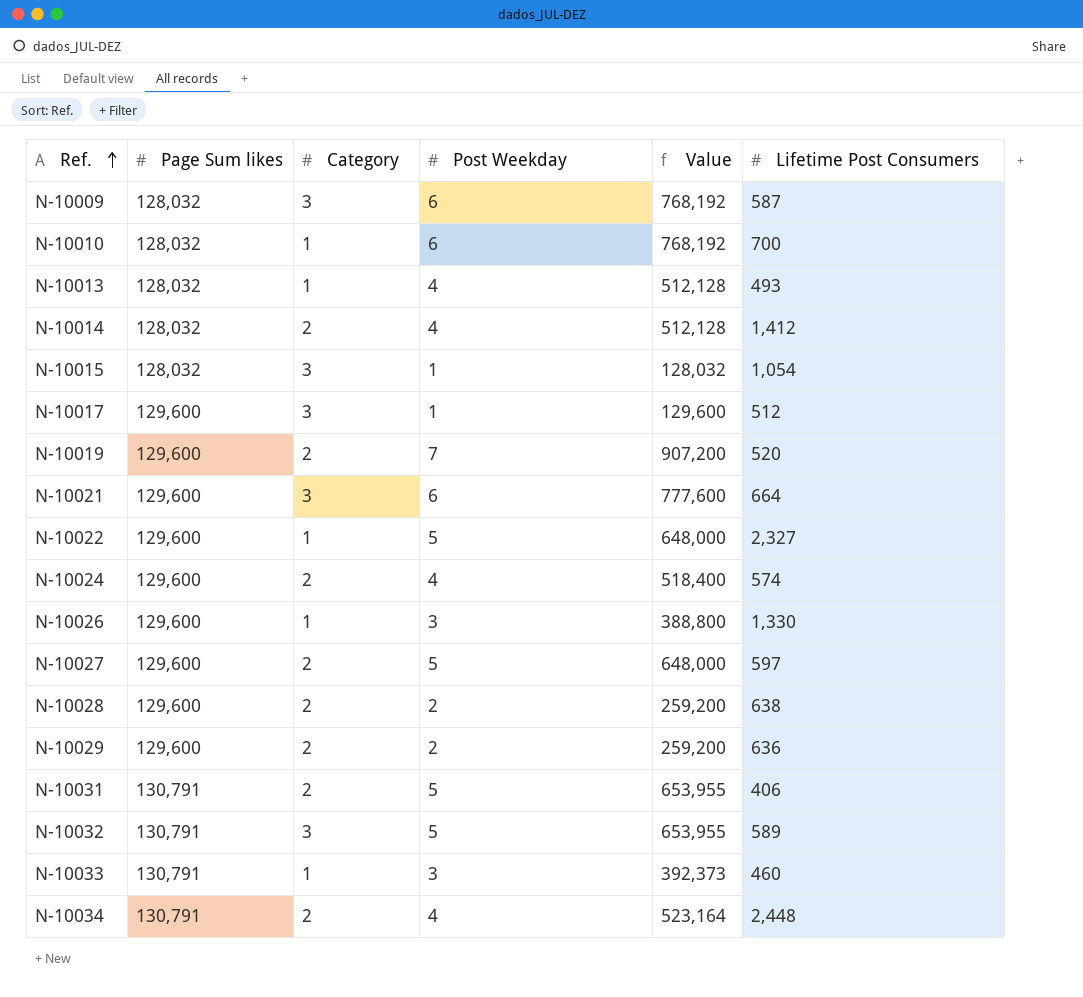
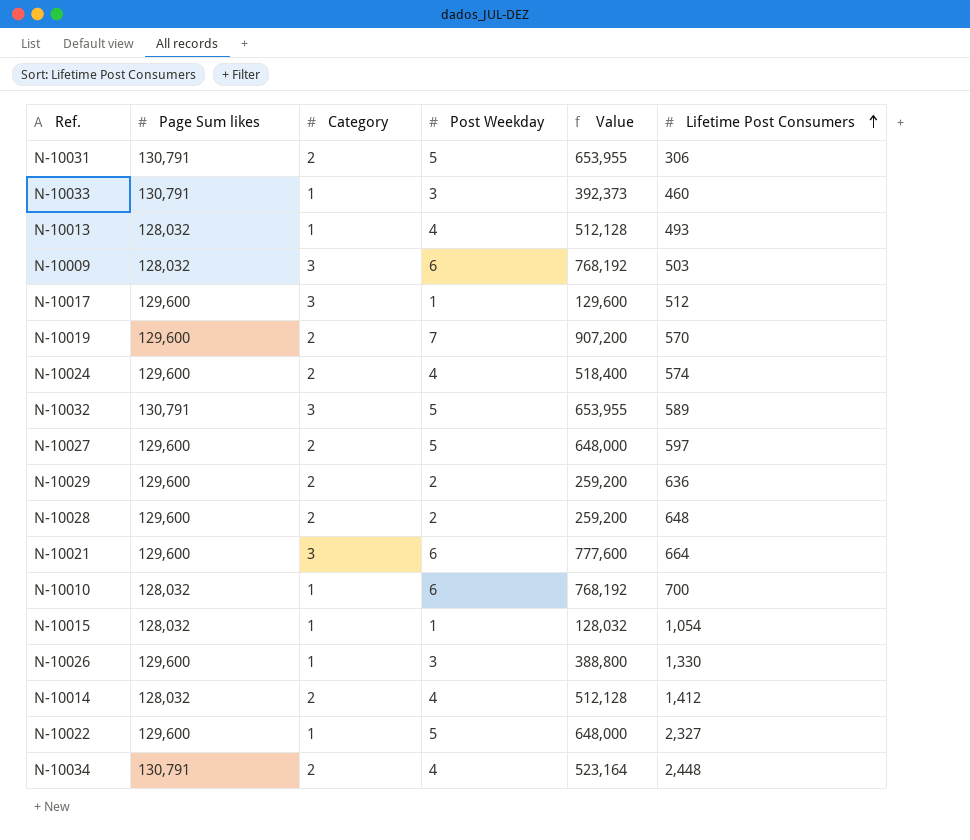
row order: Ref. ascending -> Lifetime Post Consumers ascending
N-10031 | Lifetime Post Consumers: 406 -> 306
N-10009 | Lifetime Post Consumers: 587 -> 503
N-10019 | Lifetime Post Consumers: 520 -> 570
N-10028 | Lifetime Post Consumers: 638 -> 648
N-10015 | Category: 3 -> 1

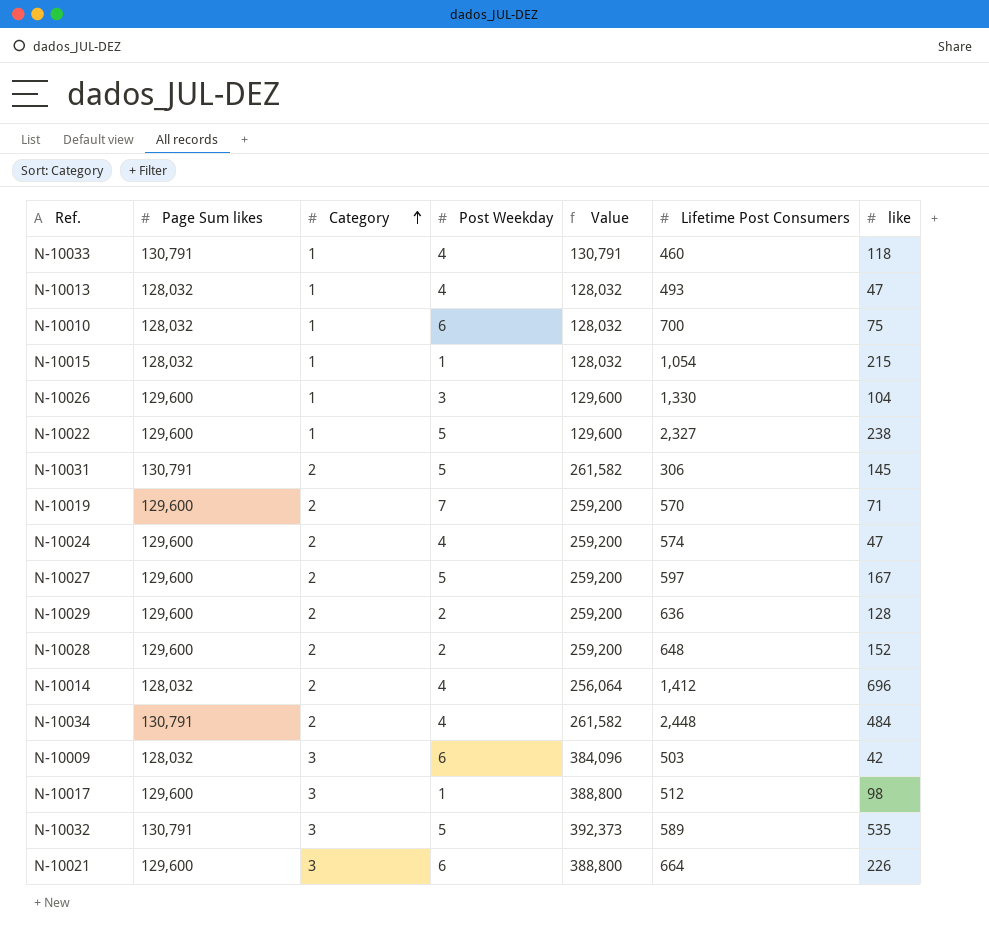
row order: Lifetime Post Consumers ascending -> Category ascending
column Value | formula: [Page Sum likes] * [Post Weekday] -> [Page Sum likes] * [Category]
column like | position: none -> 7
N-10033 | Post Weekday: 3 -> 4

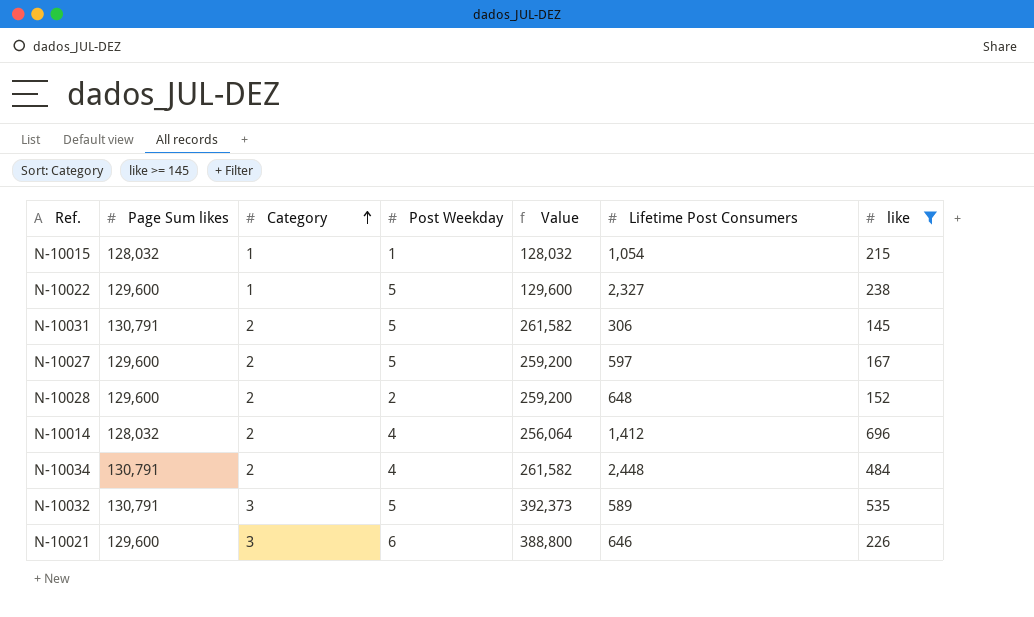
filter: none -> like >= 145
N-10021 | Lifetime Post Consumers: 664 -> 646

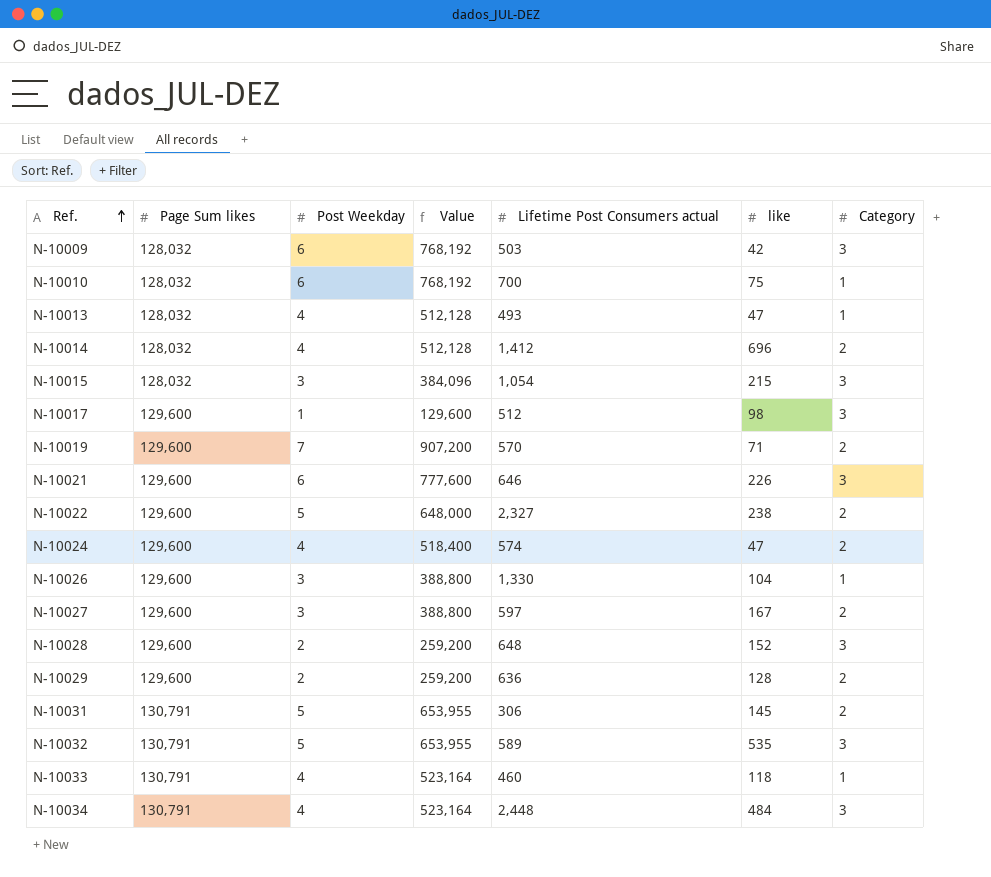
filter: like >= 145 -> none
row order: Category ascending -> Ref. ascending
column Value | formula: [Page Sum likes] * [Category] -> [Page Sum likes] * [Post Weekday]
column name: Lifetime Post Consumers -> Lifetime Post Consumers actual
column Category | position: 3 -> 7
N-10015 | Post Weekday: 1 -> 3
N-10015 | Category: 1 -> 3
N-10022 | Category: 1 -> 2
N-10027 | Post Weekday: 5 -> 3
N-10028 | Category: 2 -> 3
N-10034 | Category: 2 -> 3

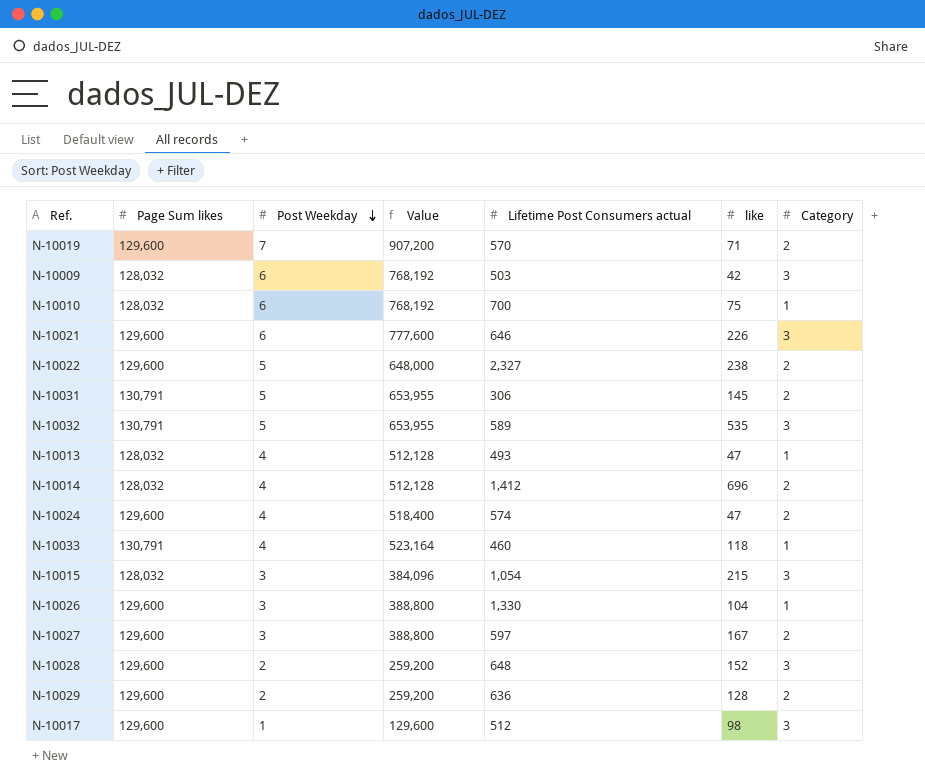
row order: Ref. ascending -> Post Weekday descending
row N-10034: 130,791 | 4 | 523,164 | 2,448 | 484 | 3 -> none

